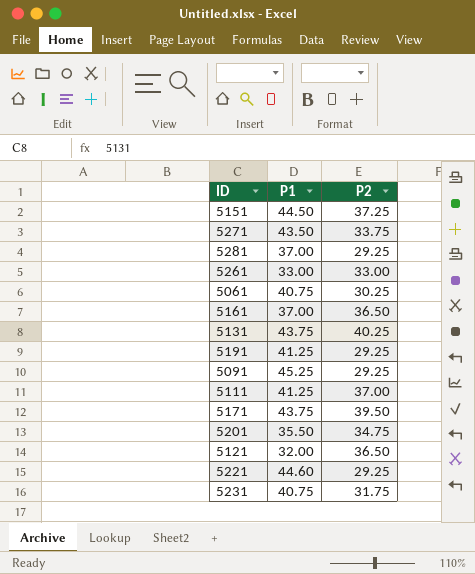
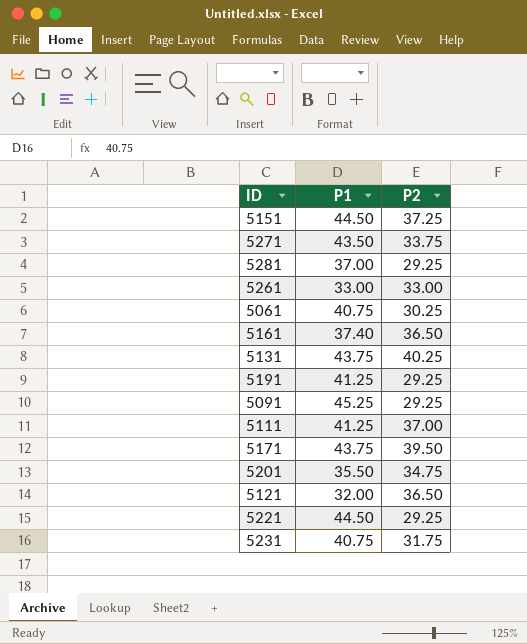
5161 | P1: 37.00 -> 37.40
5221 | P1: 44.60 -> 44.50

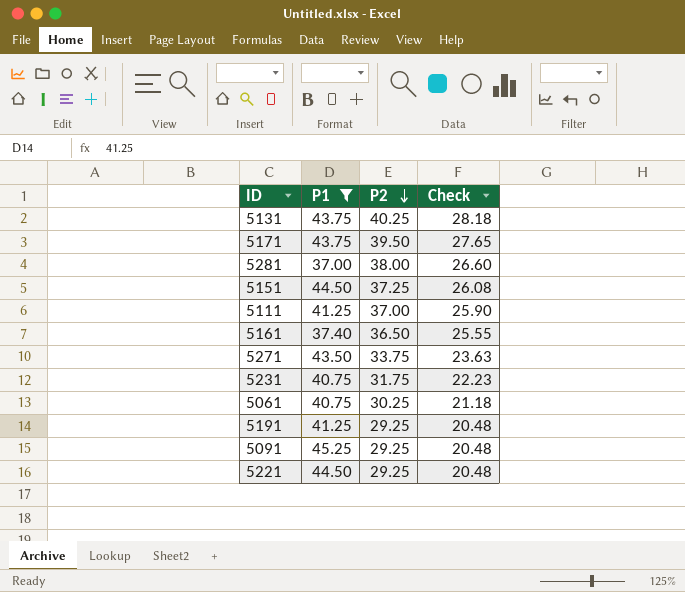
filter: none -> P1 >= 37.00
row order: none -> P2 descending
column Check | formula: none -> [P2] * 0.7
5281 | P2: 29.25 -> 38.00

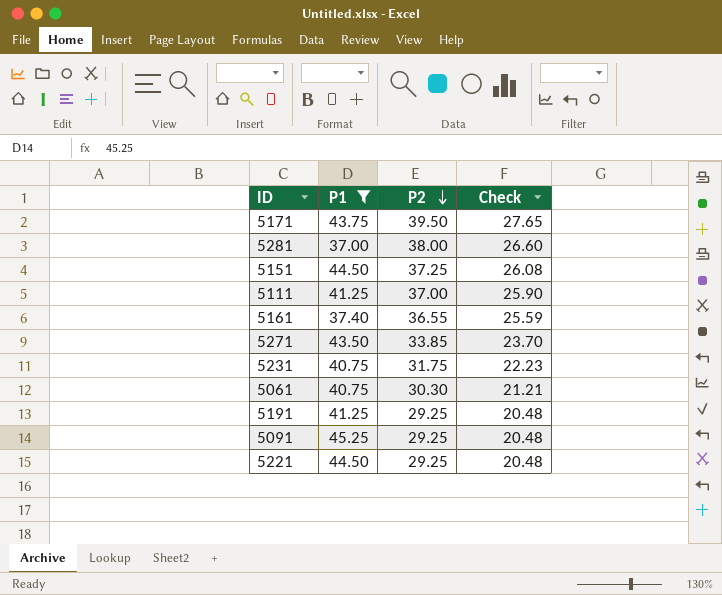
row 5131: 43.75 | 40.25 | 28.18 -> none
5161 | P2: 36.50 -> 36.55
5161 | Check: 25.55 -> 25.59
5271 | P2: 33.75 -> 33.85
5271 | Check: 23.63 -> 23.70
5061 | P2: 30.25 -> 30.30
5061 | Check: 21.18 -> 21.21

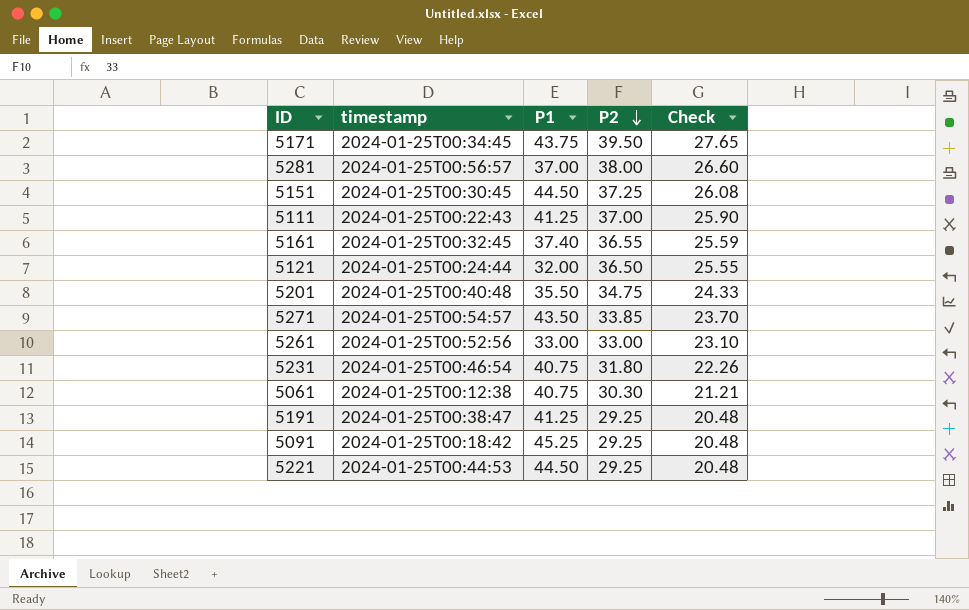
filter: P1 >= 37.00 -> none
column timestamp | position: none -> 2
5231 | P2: 31.75 -> 31.80
5231 | Check: 22.23 -> 22.26

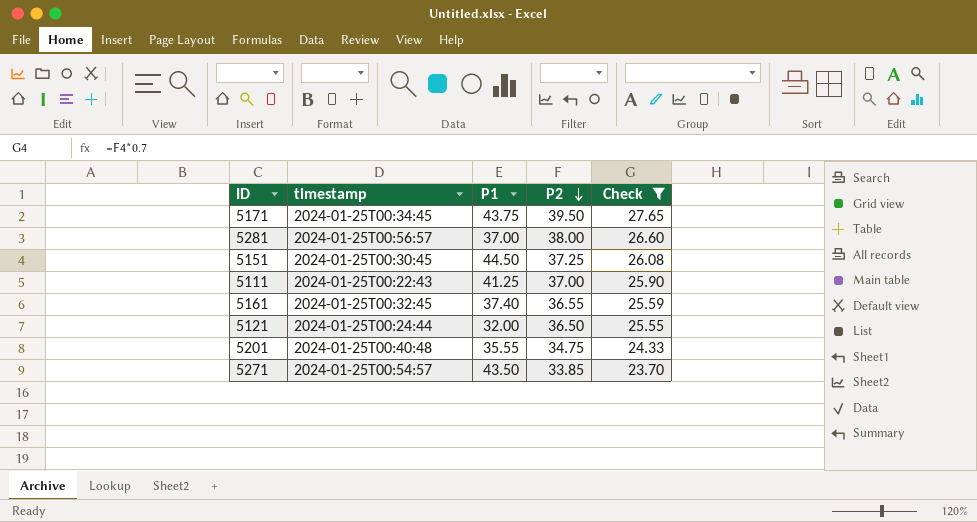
filter: none -> Check >= 23.70
5201 | P1: 35.50 -> 35.55

